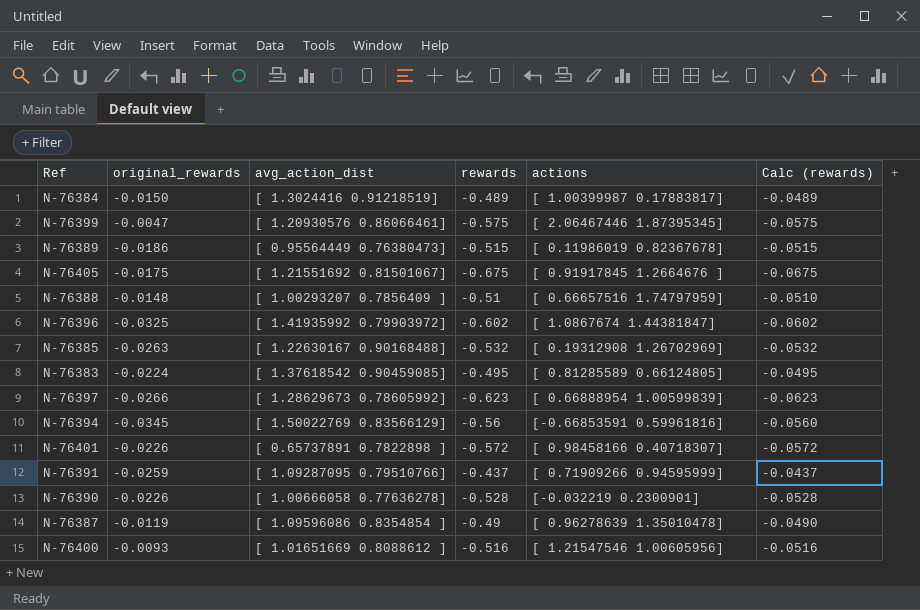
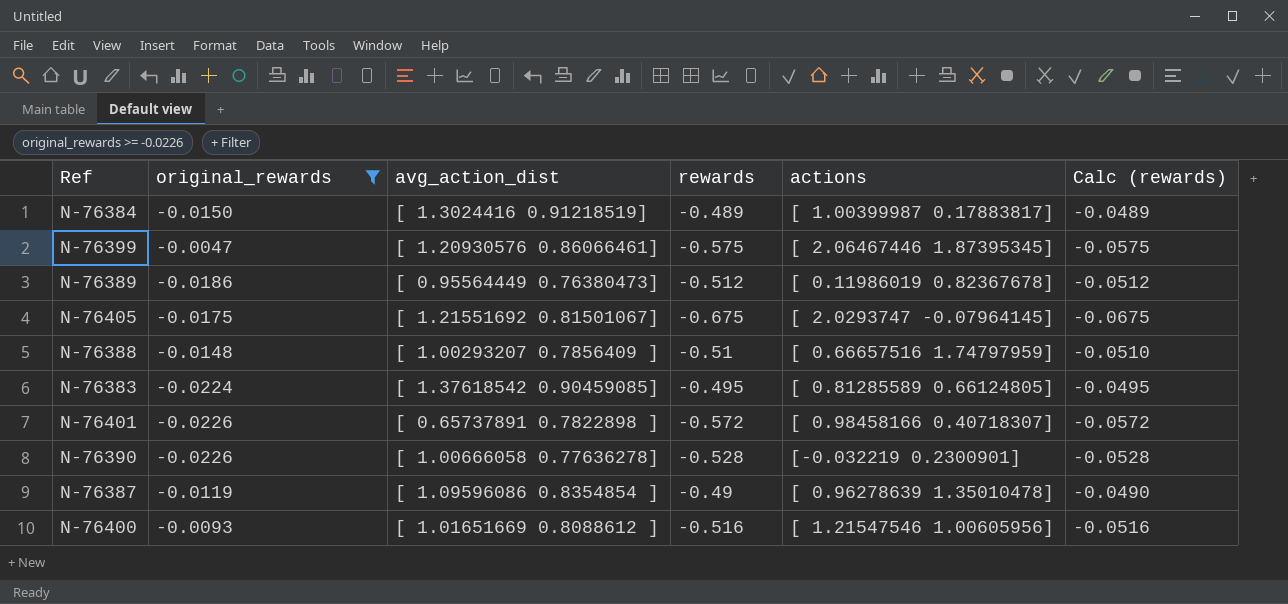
filter: none -> original_rewards >= -0.0226
N-76389 | rewards: -0.515 -> -0.512
N-76389 | Calc (rewards): -0.0515 -> -0.0512
N-76405 | actions: [ 0.91917845 1.2664676 ] -> [ 2.0293747 -0.07964145]

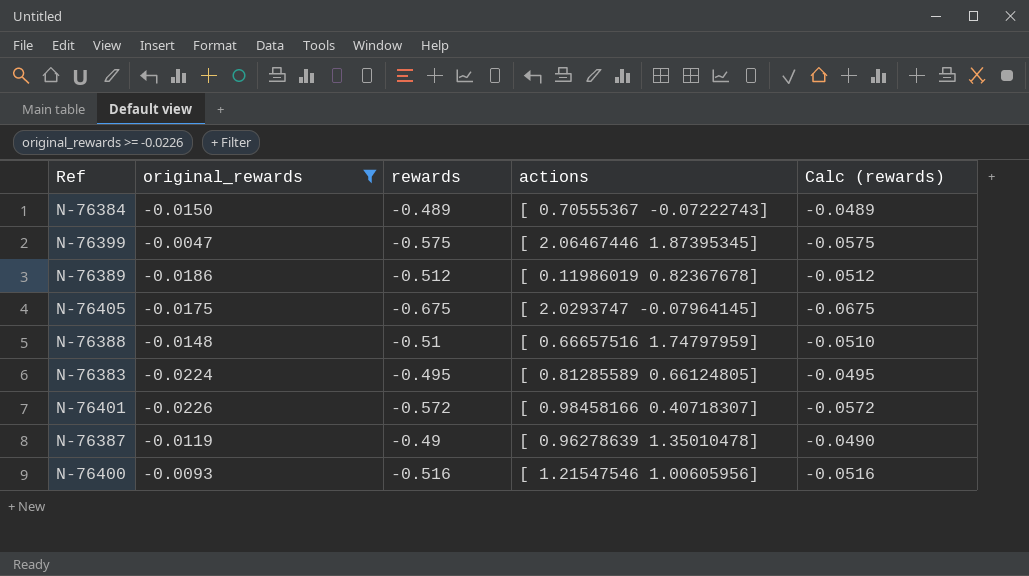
column avg_action_dist | position: 3 -> none
row N-76390: -0.0226 | [ 1.00666058 0.77636278] | -0.528 | [-0.032219 0.2300901] | -0.0528 -> none
N-76384 | actions: [ 1.00399987 0.17883817] -> [ 0.70555367 -0.07222743]

